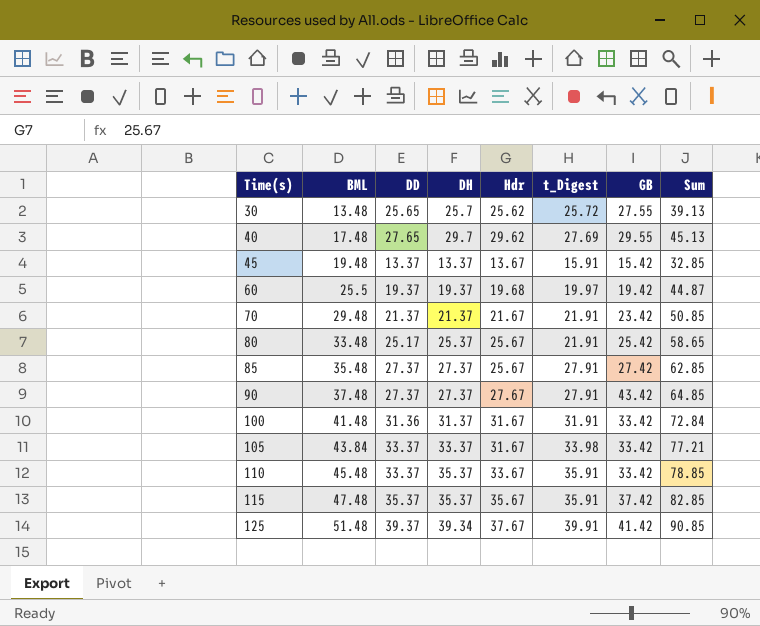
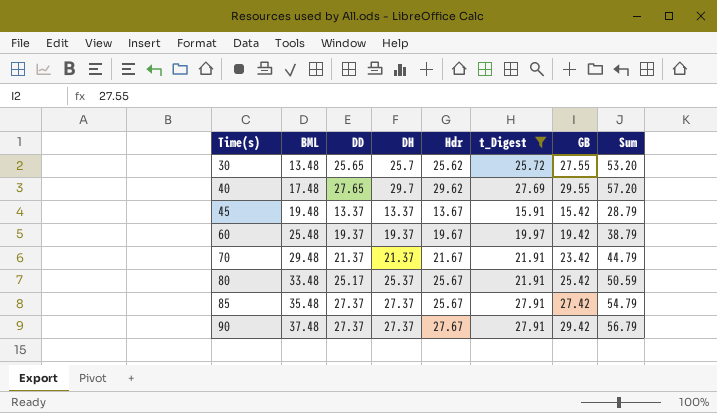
filter: none -> t_Digest <= 27.91
column Sum | formula: [BML] + [DD] -> [DD] + [GB]
60 | BML: 25.5 -> 25.48
60 | Hdr: 19.68 -> 19.67
90 | GB: 43.42 -> 29.42

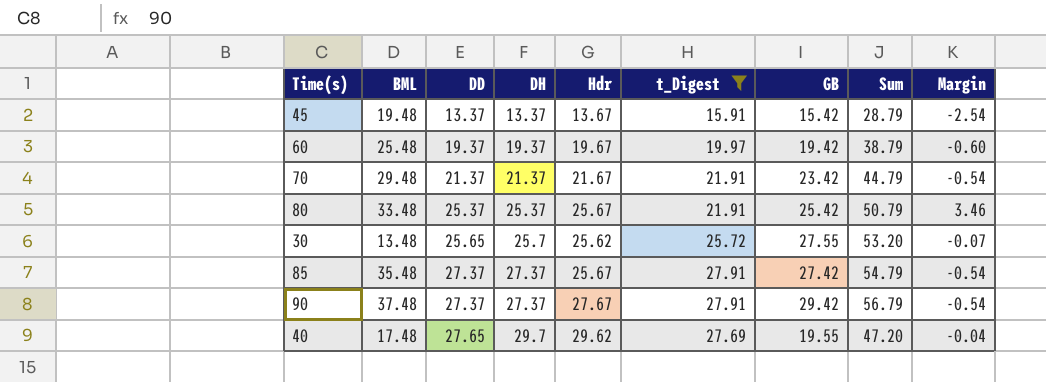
row order: Time(s) ascending -> DD ascending
column Margin | formula: none -> [DD] - [t_Digest]
80 | DD: 25.17 -> 25.37
80 | Sum: 50.59 -> 50.79
40 | GB: 29.55 -> 19.55
40 | Sum: 57.20 -> 47.20

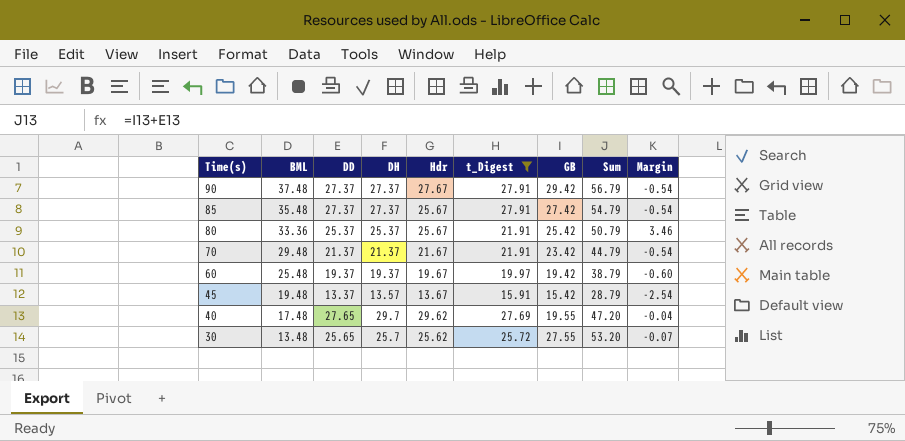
row order: DD ascending -> Time(s) descending
80 | BML: 33.48 -> 33.36
45 | DH: 13.37 -> 13.57

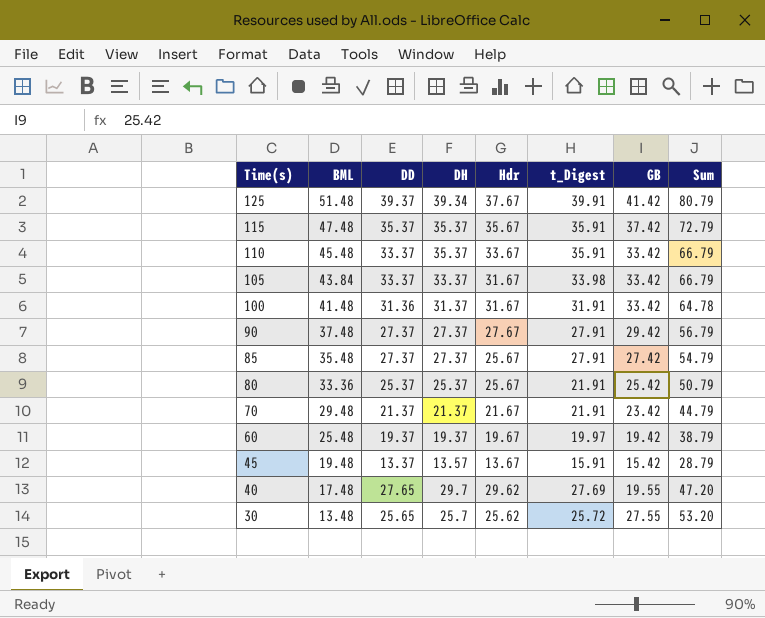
filter: t_Digest <= 27.91 -> none
column Margin | formula: [DD] - [t_Digest] -> none

